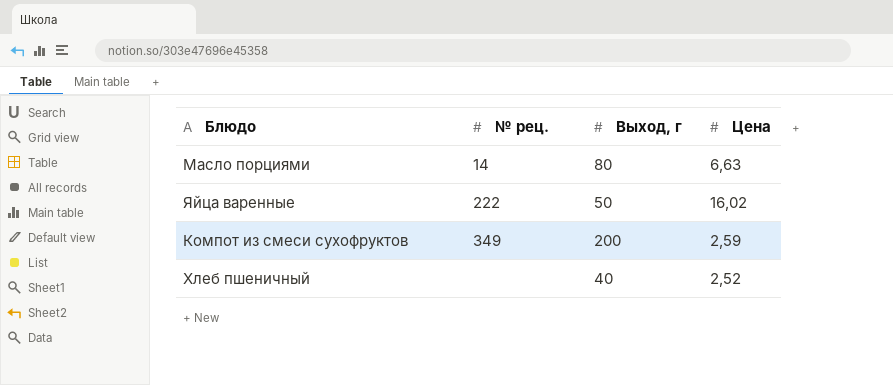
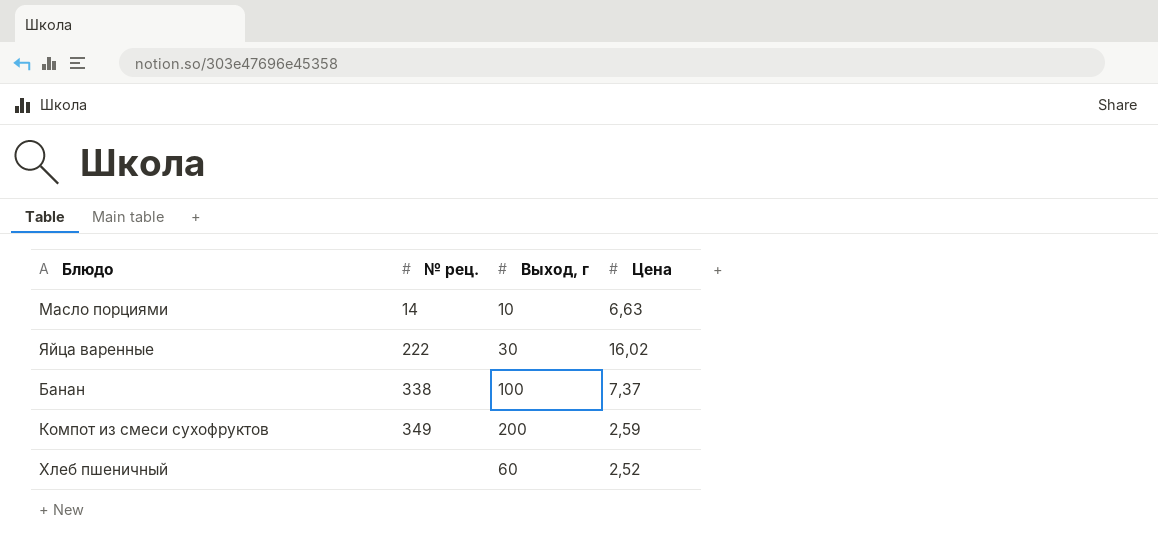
Масло порциями | Выход, г: 80 -> 10
Яйца варенные | Выход, г: 50 -> 30
row Банан: none -> 338 | 100 | 7,37
Хлеб пшеничный | Выход, г: 40 -> 60

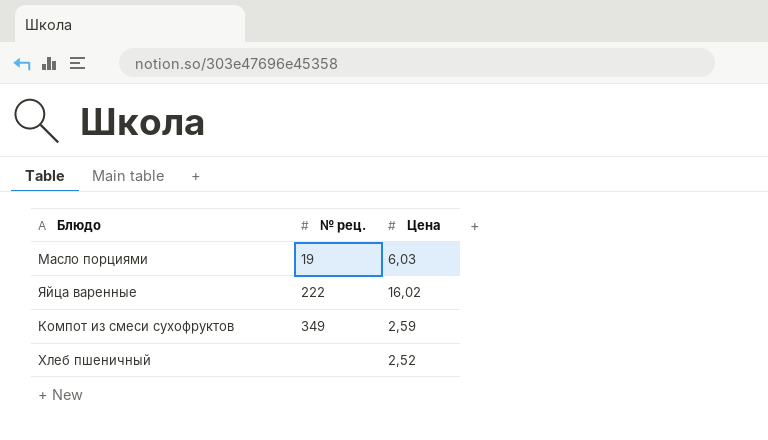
column Выход, г | position: 3 -> none
row Банан: 338 | 100 | 7,37 -> none
Масло порциями | № рец.: 14 -> 19
Масло порциями | Цена: 6,63 -> 6,03

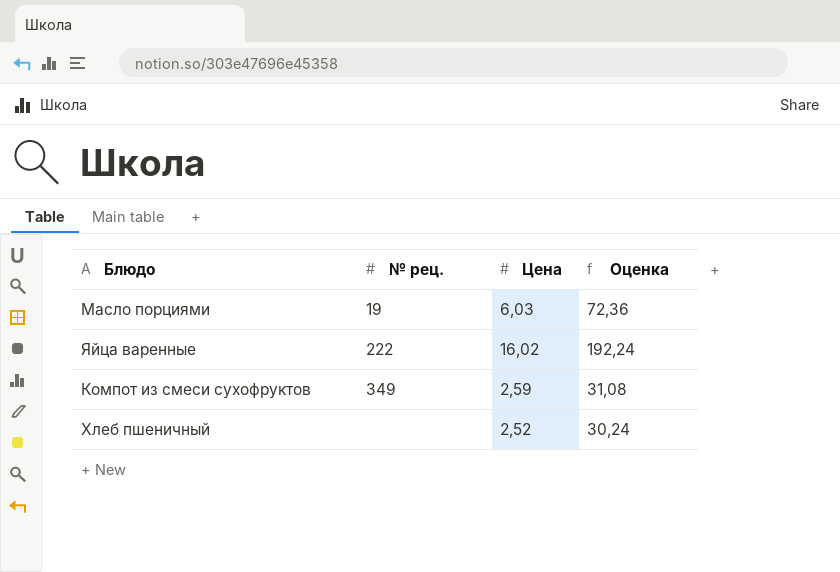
column Оценка | formula: none -> [Цена] * 12

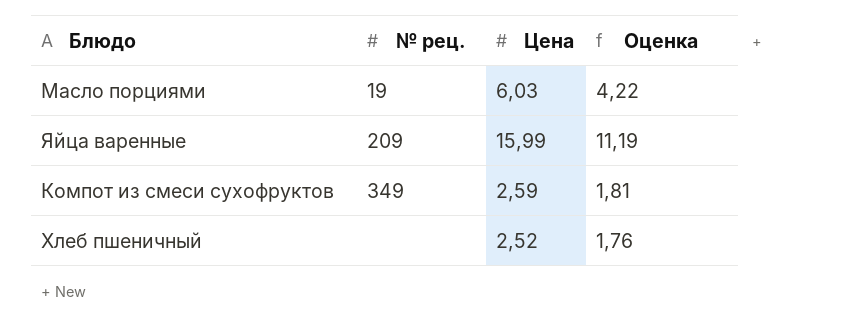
column Оценка | formula: [Цена] * 12 -> [Цена] * 0,7
Яйца варенные | № рец.: 222 -> 209
Яйца варенные | Цена: 16,02 -> 15,99

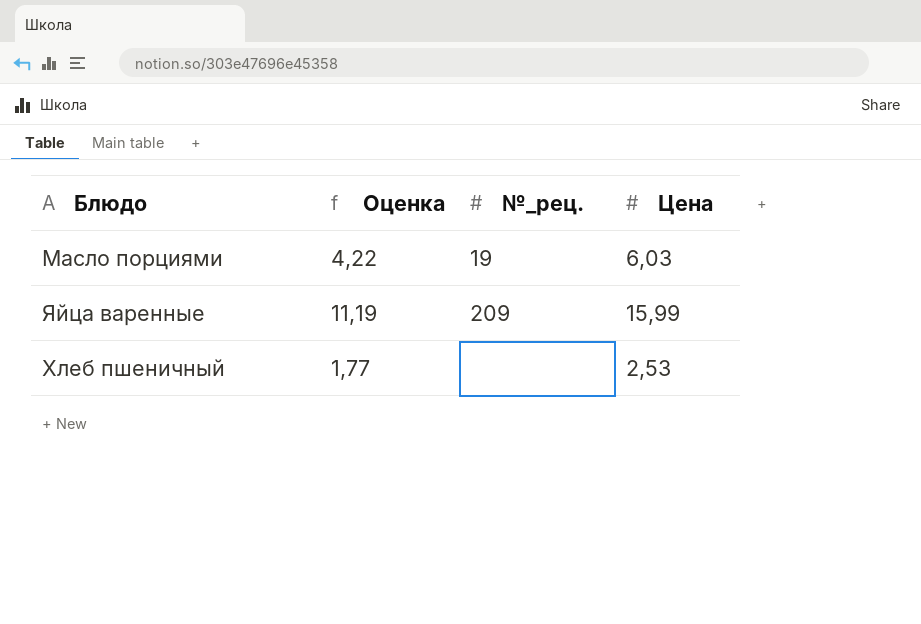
column Оценка | position: 4 -> 2
column name: № рец. -> №_рец.
row Компот из смеси сухофруктов: 349 | 2,59 | 1,81 -> none
Хлеб пшеничный | Оценка: 1,76 -> 1,77
Хлеб пшеничный | Цена: 2,52 -> 2,53

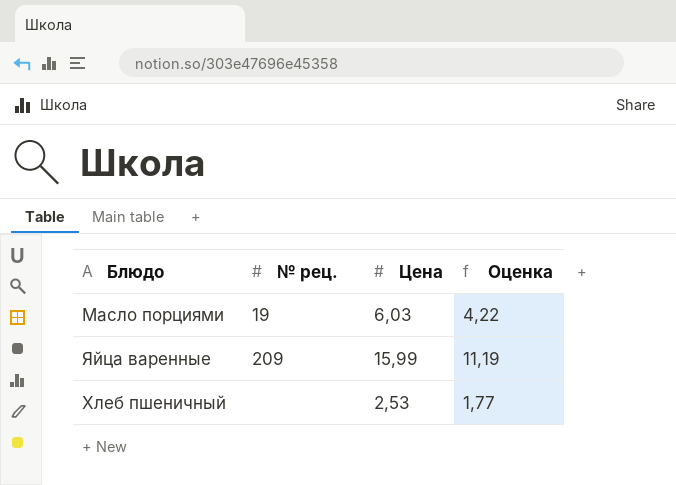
column name: №_рец. -> № рец.
column Оценка | position: 2 -> 4

